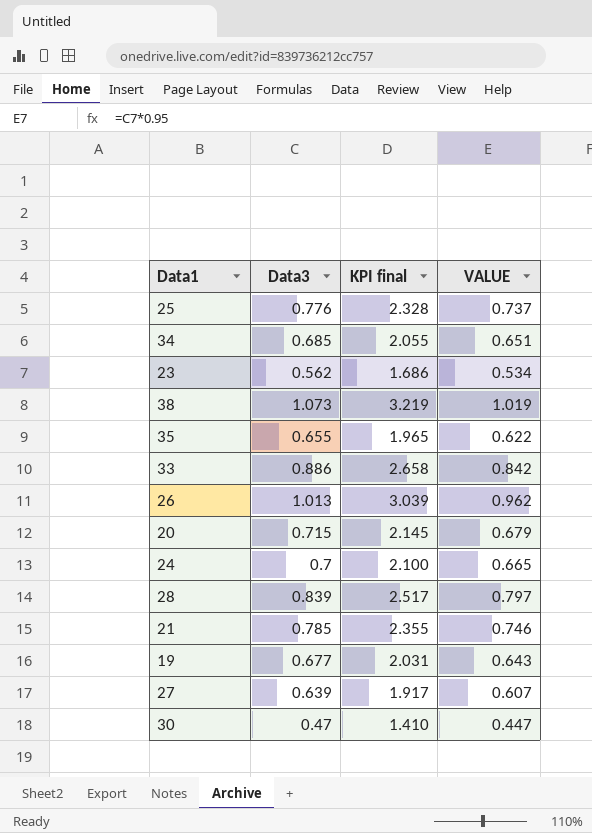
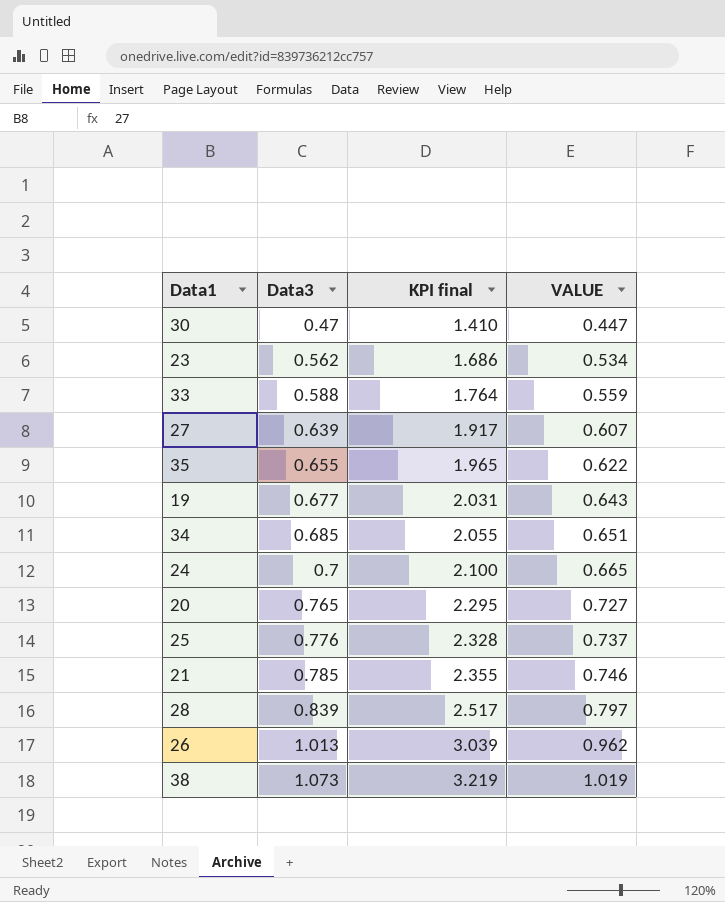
row order: none -> Data3 ascending
33 | Data3: 0.886 -> 0.588
33 | KPI final: 2.658 -> 1.764
33 | VALUE: 0.842 -> 0.559
20 | Data3: 0.715 -> 0.765
20 | KPI final: 2.145 -> 2.295
20 | VALUE: 0.679 -> 0.727

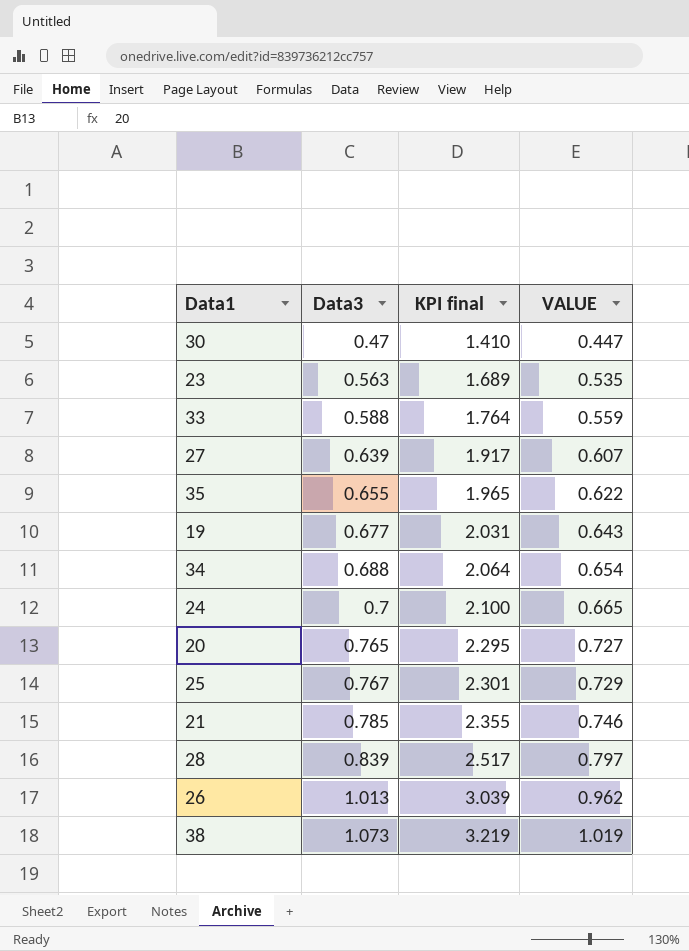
23 | Data3: 0.562 -> 0.563
23 | KPI final: 1.686 -> 1.689
23 | VALUE: 0.534 -> 0.535
34 | Data3: 0.685 -> 0.688
34 | KPI final: 2.055 -> 2.064
34 | VALUE: 0.651 -> 0.654
25 | Data3: 0.776 -> 0.767
25 | KPI final: 2.328 -> 2.301
25 | VALUE: 0.737 -> 0.729

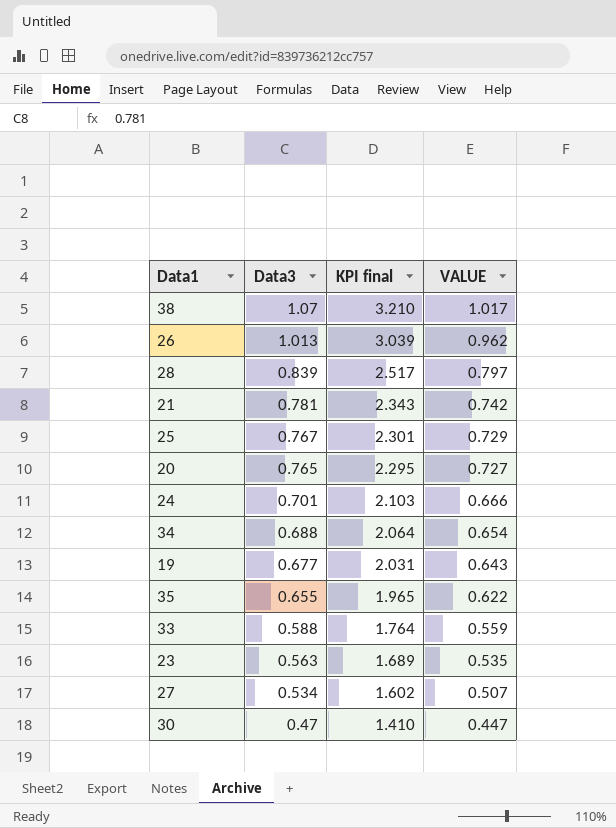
row order: Data3 ascending -> Data3 descending
38 | Data3: 1.073 -> 1.07
38 | KPI final: 3.219 -> 3.210
38 | VALUE: 1.019 -> 1.017
21 | Data3: 0.785 -> 0.781
21 | KPI final: 2.355 -> 2.343
21 | VALUE: 0.746 -> 0.742
24 | Data3: 0.7 -> 0.701
24 | KPI final: 2.100 -> 2.103
24 | VALUE: 0.665 -> 0.666
27 | Data3: 0.639 -> 0.534
27 | KPI final: 1.917 -> 1.602
27 | VALUE: 0.607 -> 0.507

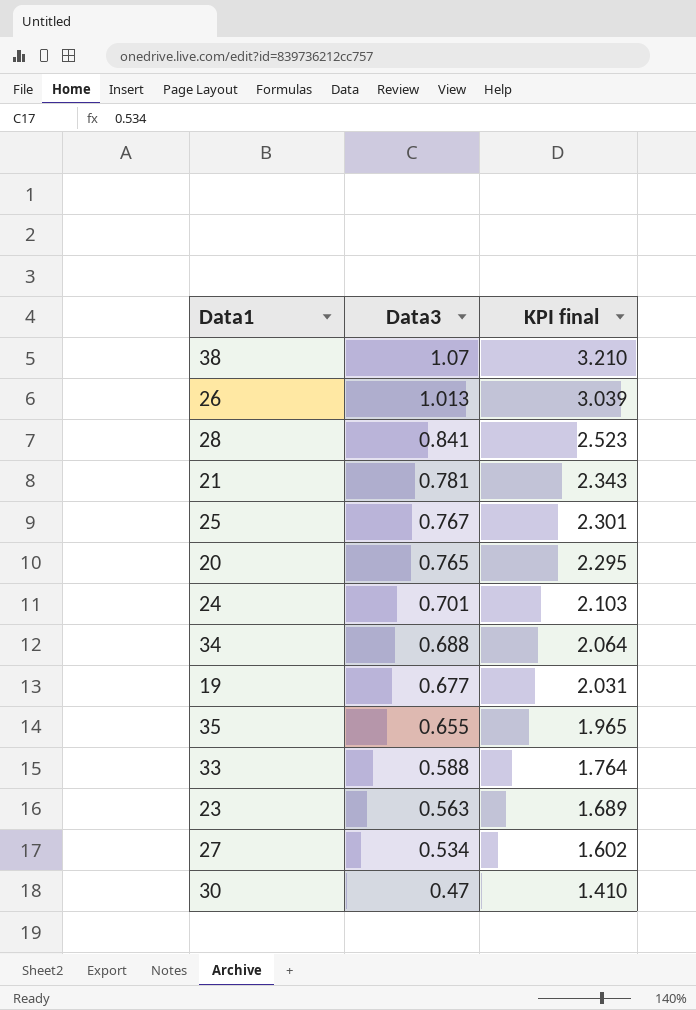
column VALUE | formula: [Data3] * 0.95 -> none
28 | Data3: 0.839 -> 0.841
28 | KPI final: 2.517 -> 2.523

